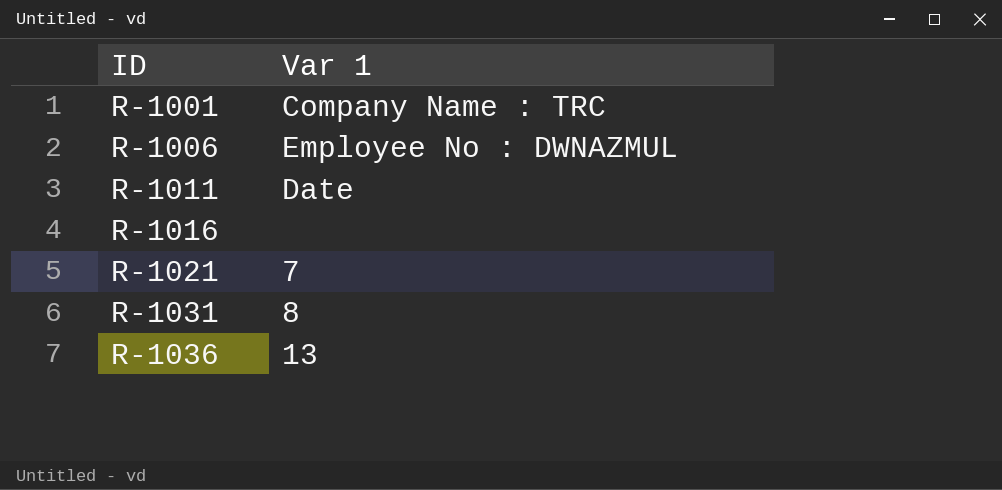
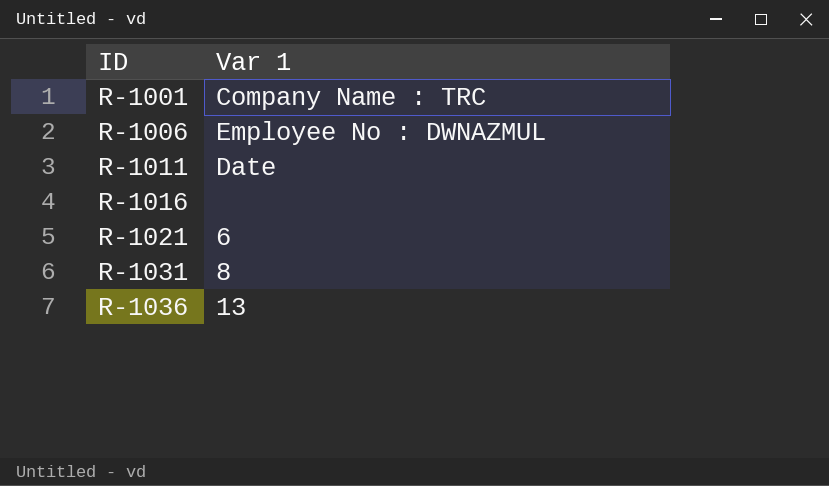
R-1021 | Var 1: 7 -> 6

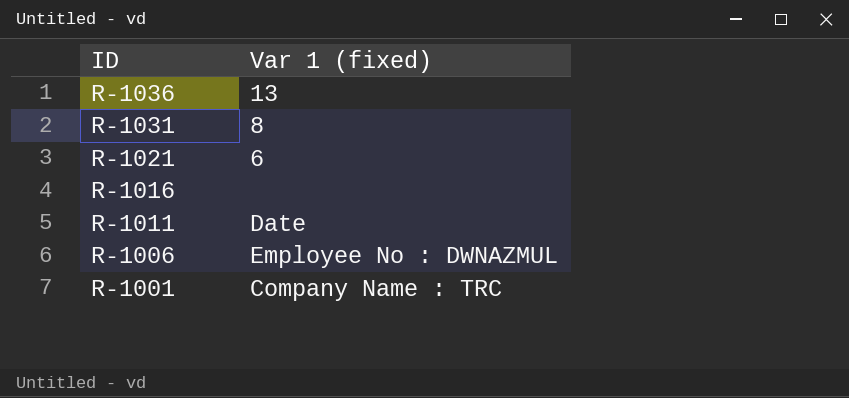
row order: ID ascending -> ID descending
column name: Var 1 -> Var 1 (fixed)

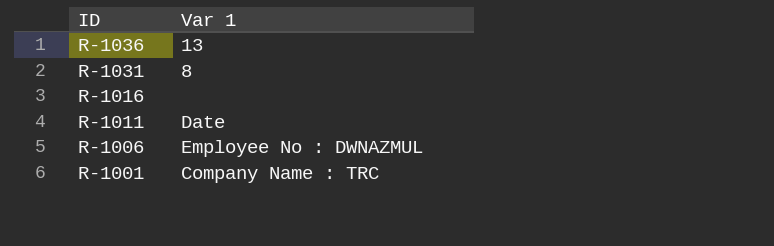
column name: Var 1 (fixed) -> Var 1
row R-1021: 6 -> none

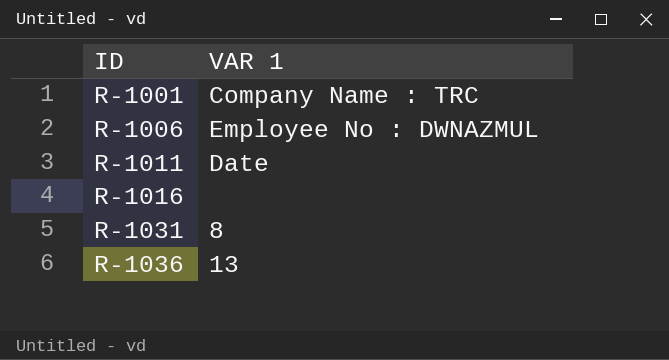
row order: ID descending -> ID ascending
column name: Var 1 -> VAR 1

